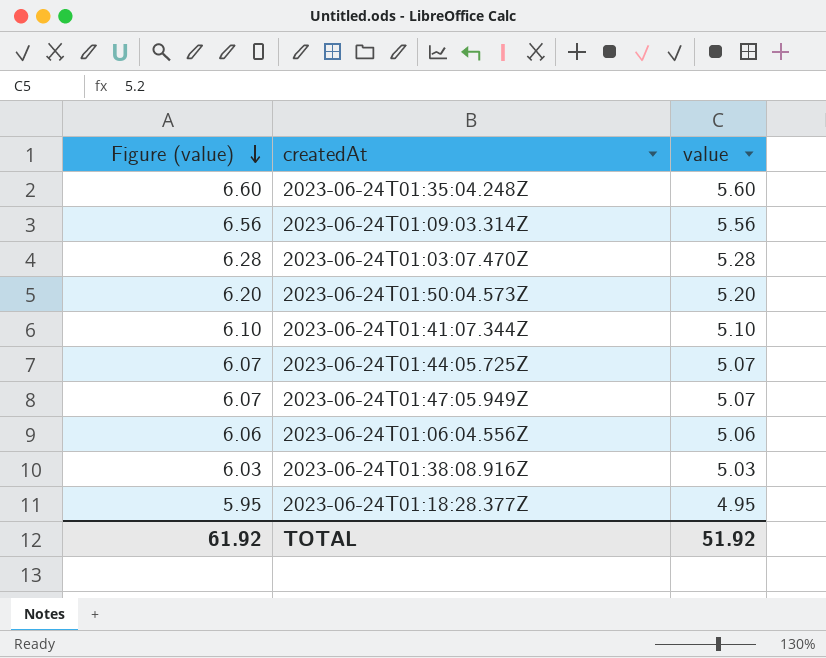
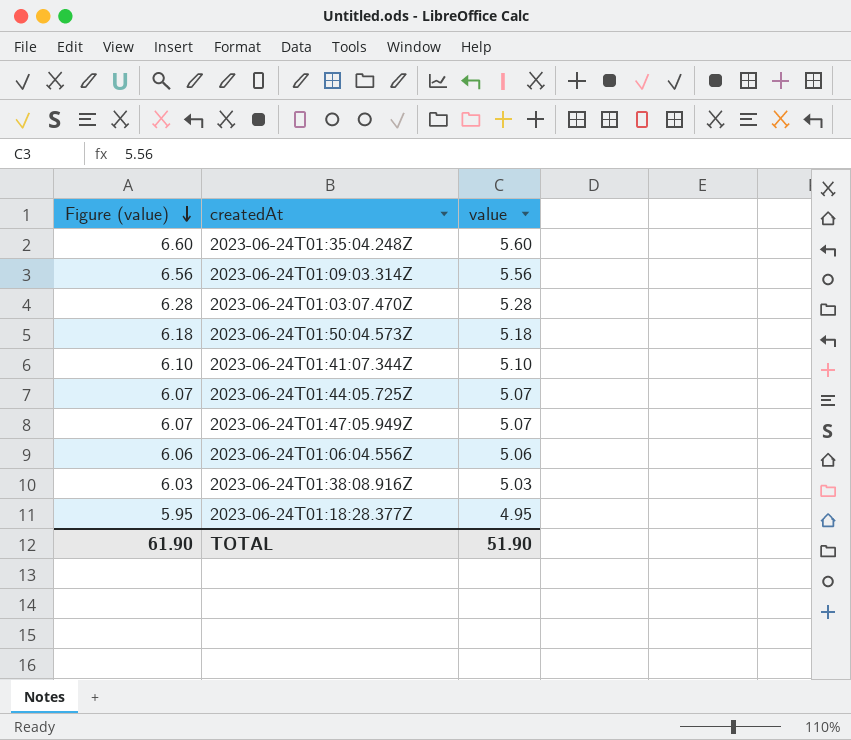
2023-06-24T01:50:04.573Z | Figure (value): 6.20 -> 6.18
2023-06-24T01:50:04.573Z | value: 5.20 -> 5.18
TOTAL | Figure (value): 61.92 -> 61.90
TOTAL | value: 51.92 -> 51.90

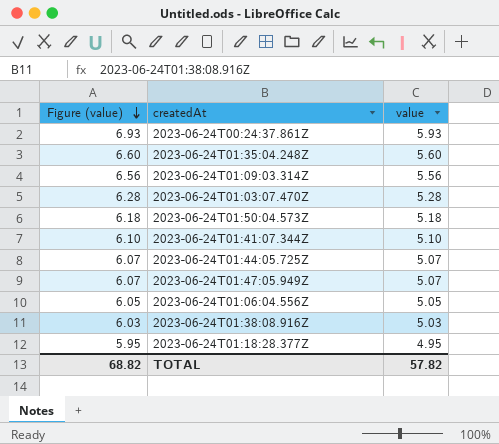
row 2023-06-24T00:24:37.861Z: none -> 6.93 | 5.93
2023-06-24T01:06:04.556Z | Figure (value): 6.06 -> 6.05
2023-06-24T01:06:04.556Z | value: 5.06 -> 5.05
TOTAL | Figure (value): 61.90 -> 68.82
TOTAL | value: 51.90 -> 57.82

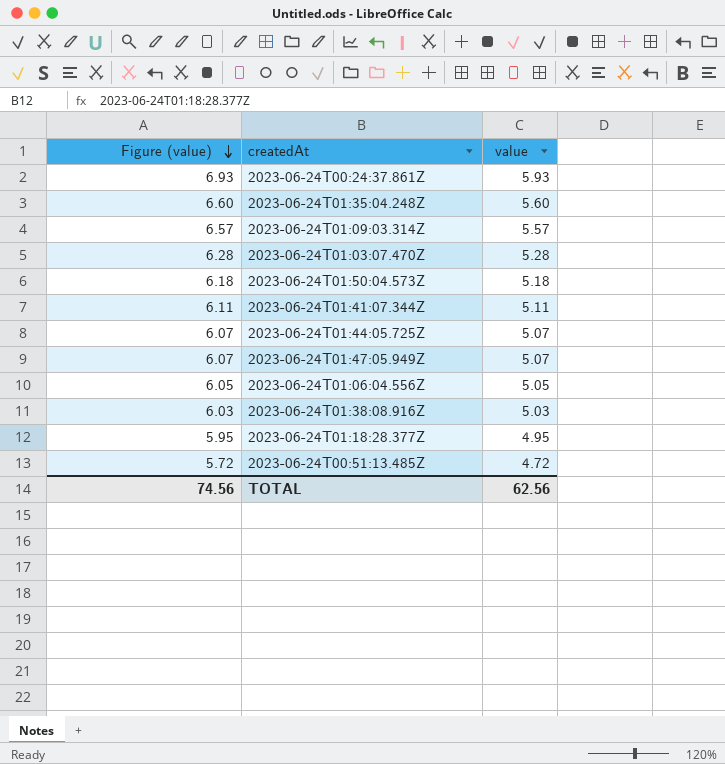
2023-06-24T01:09:03.314Z | Figure (value): 6.56 -> 6.57
2023-06-24T01:09:03.314Z | value: 5.56 -> 5.57
2023-06-24T01:41:07.344Z | Figure (value): 6.10 -> 6.11
2023-06-24T01:41:07.344Z | value: 5.10 -> 5.11
row 2023-06-24T00:51:13.485Z: none -> 5.72 | 4.72
TOTAL | Figure (value): 68.82 -> 74.56
TOTAL | value: 57.82 -> 62.56

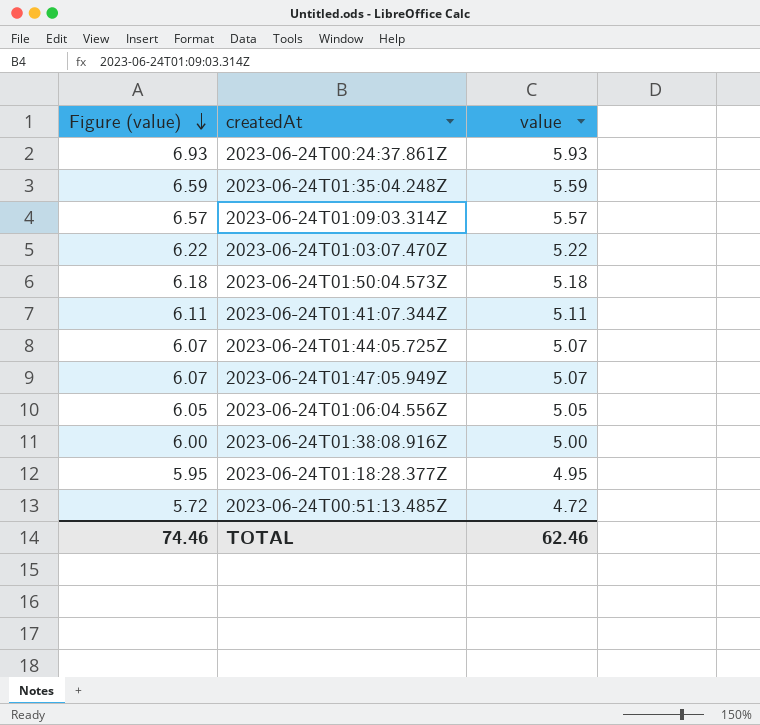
2023-06-24T01:35:04.248Z | Figure (value): 6.60 -> 6.59
2023-06-24T01:35:04.248Z | value: 5.60 -> 5.59
2023-06-24T01:03:07.470Z | Figure (value): 6.28 -> 6.22
2023-06-24T01:03:07.470Z | value: 5.28 -> 5.22
2023-06-24T01:38:08.916Z | Figure (value): 6.03 -> 6.00
2023-06-24T01:38:08.916Z | value: 5.03 -> 5.00
TOTAL | Figure (value): 74.56 -> 74.46
TOTAL | value: 62.56 -> 62.46

